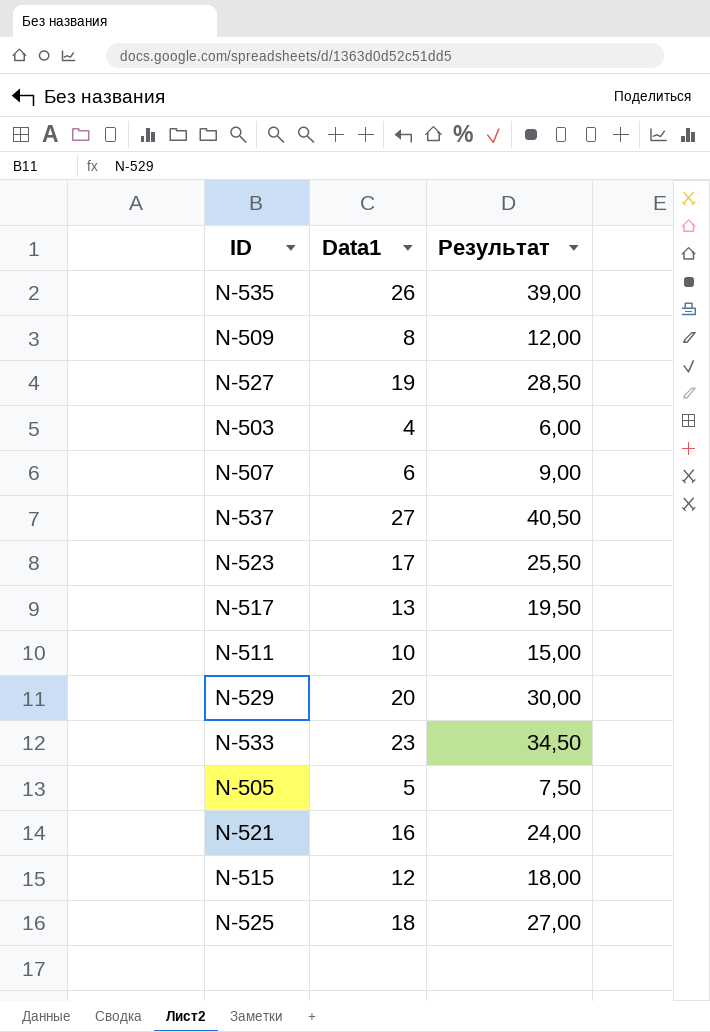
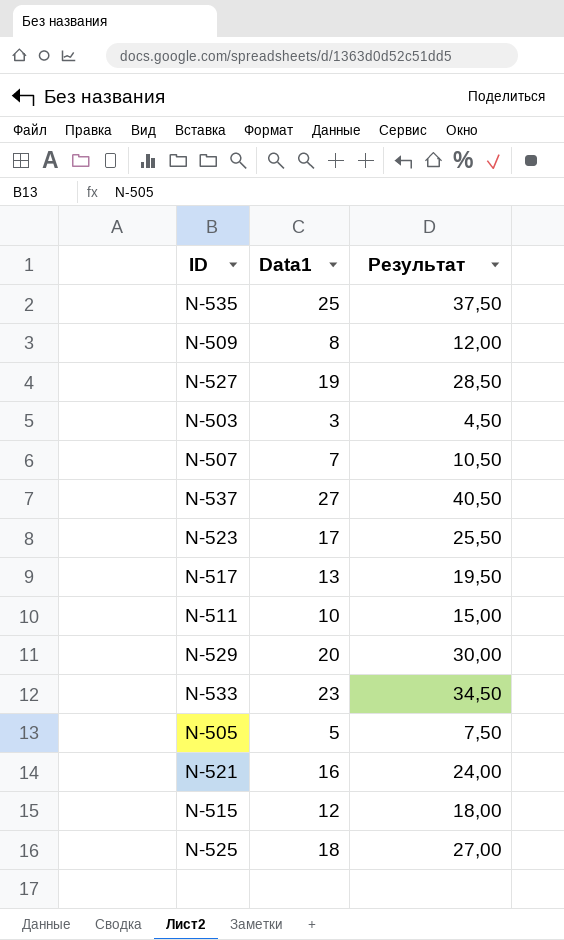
N-535 | Data1: 26 -> 25
N-535 | Результат: 39,00 -> 37,50
N-503 | Data1: 4 -> 3
N-503 | Результат: 6,00 -> 4,50
N-507 | Data1: 6 -> 7
N-507 | Результат: 9,00 -> 10,50

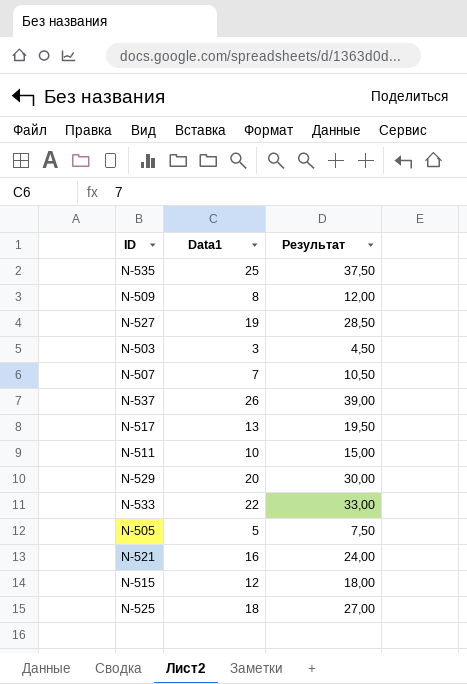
row N-523: 17 | 25,50 -> none
N-537 | Data1: 27 -> 26
N-537 | Результат: 40,50 -> 39,00
N-533 | Data1: 23 -> 22
N-533 | Результат: 34,50 -> 33,00

